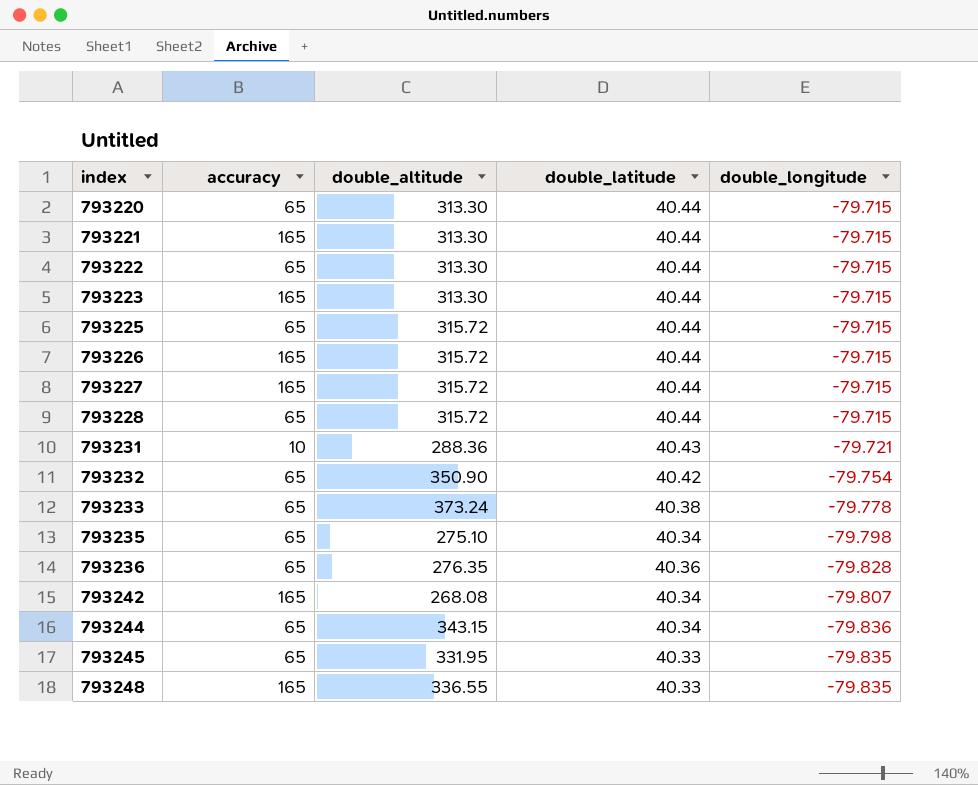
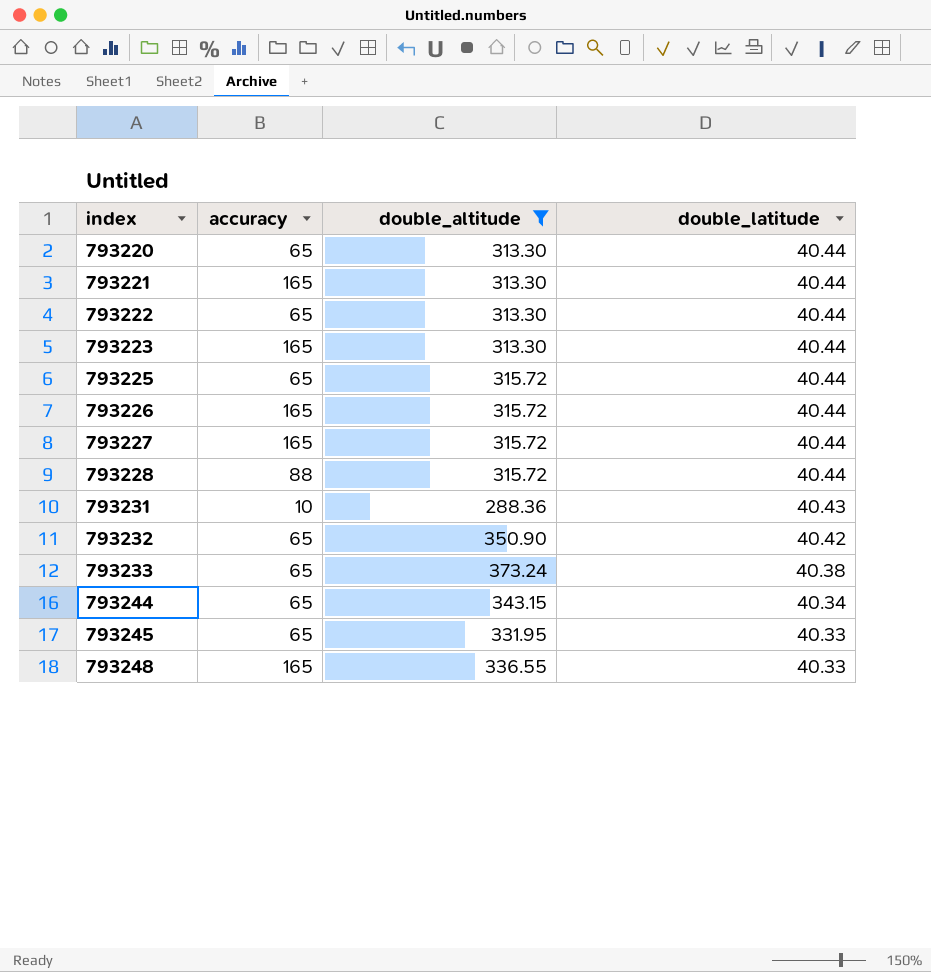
filter: none -> double_altitude >= 288.36
column double_longitude | position: 5 -> none
793228 | accuracy: 65 -> 88

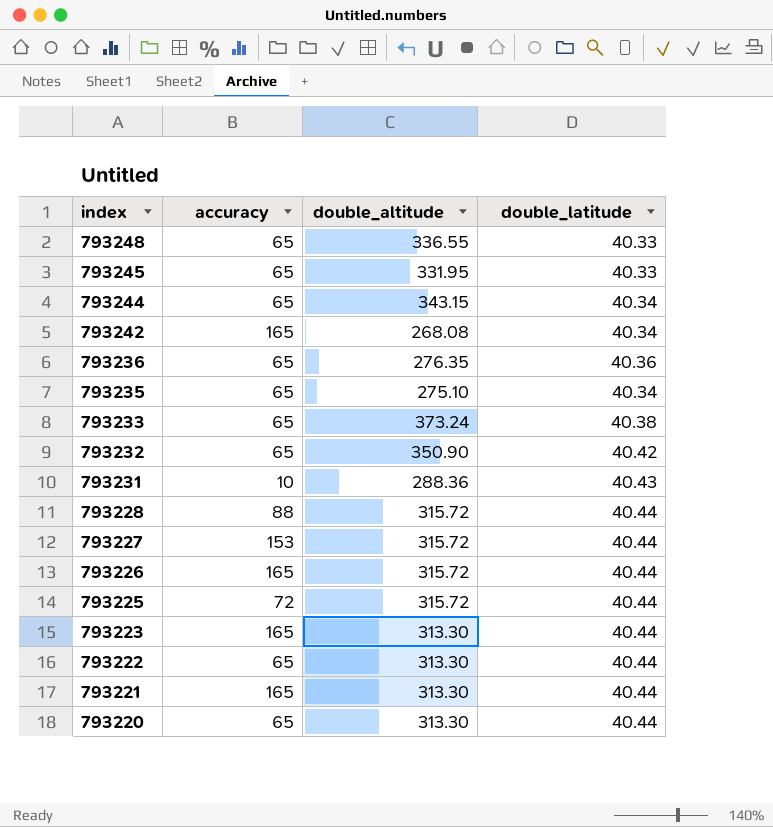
filter: double_altitude >= 288.36 -> none
row order: index ascending -> index descending
793248 | accuracy: 165 -> 65
793227 | accuracy: 165 -> 153
793225 | accuracy: 65 -> 72

